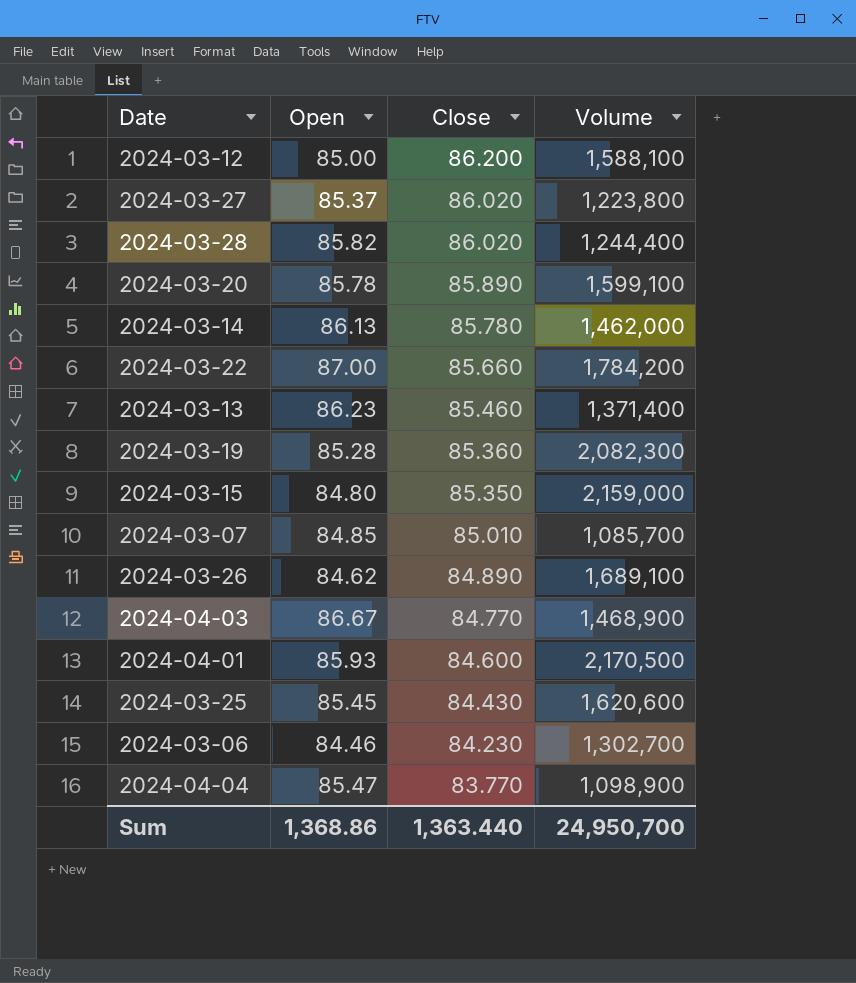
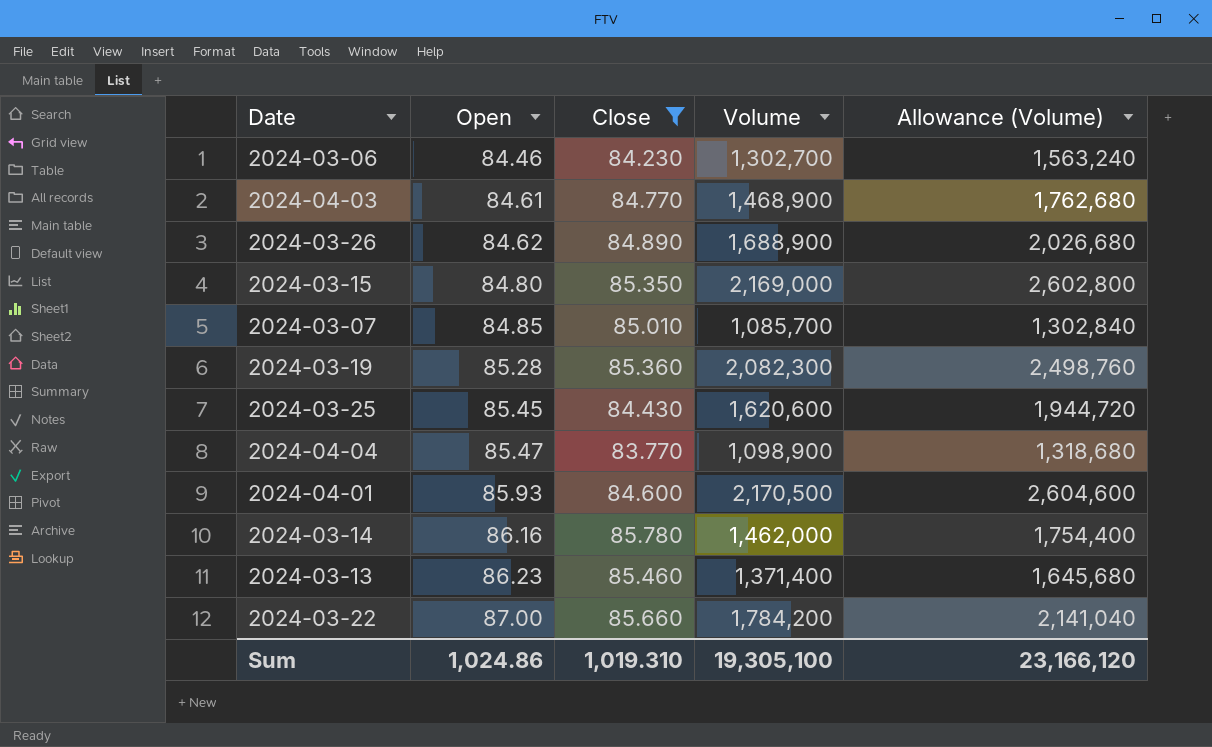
filter: none -> Close <= 85.780
row order: Close descending -> Open ascending
column Allowance (Volume) | formula: none -> [Volume] * 1.2
2024-04-03 | Open: 86.67 -> 84.61
2024-03-26 | Volume: 1,689,100 -> 1,688,900
2024-03-15 | Volume: 2,159,000 -> 2,169,000
2024-03-14 | Open: 86.13 -> 86.16
Sum | Open: 1,368.86 -> 1,024.86
Sum | Close: 1,363.440 -> 1,019.310
Sum | Volume: 24,950,700 -> 19,305,100

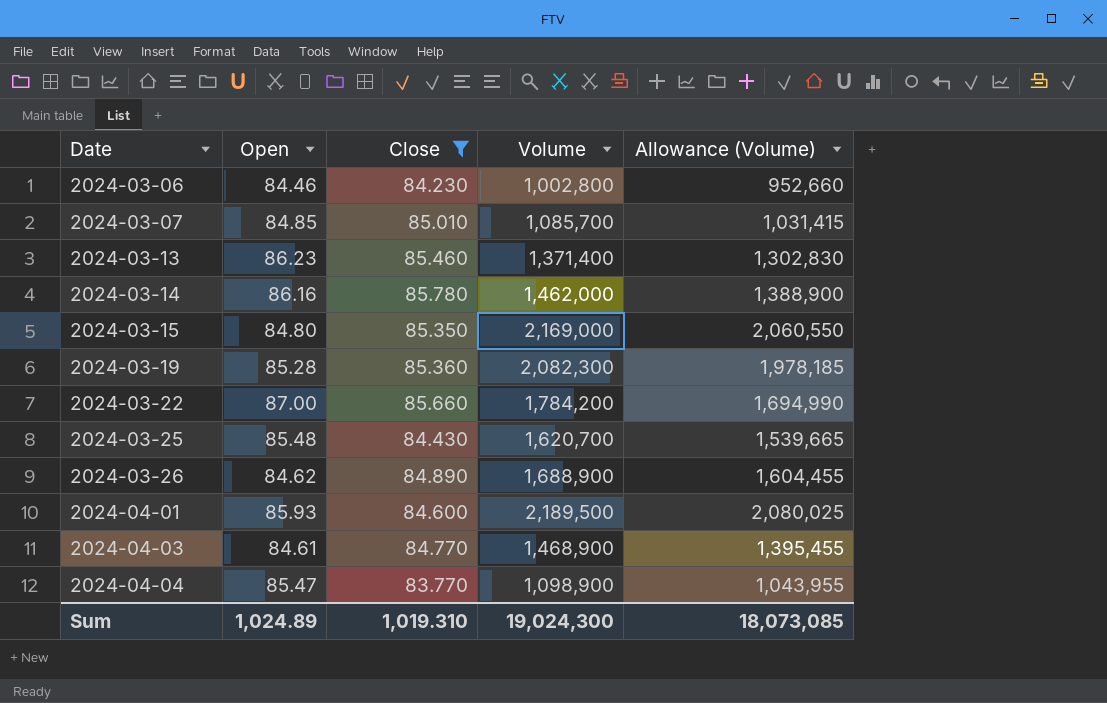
row order: Open ascending -> Date ascending
column Allowance (Volume) | formula: [Volume] * 1.2 -> [Volume] * 0.95
2024-03-06 | Volume: 1,302,700 -> 1,002,800
2024-03-25 | Open: 85.45 -> 85.48
2024-03-25 | Volume: 1,620,600 -> 1,620,700
2024-04-01 | Volume: 2,170,500 -> 2,189,500
Sum | Open: 1,024.86 -> 1,024.89
Sum | Volume: 19,305,100 -> 19,024,300
Sum | Allowance (Volume): 23,166,120 -> 18,073,085

